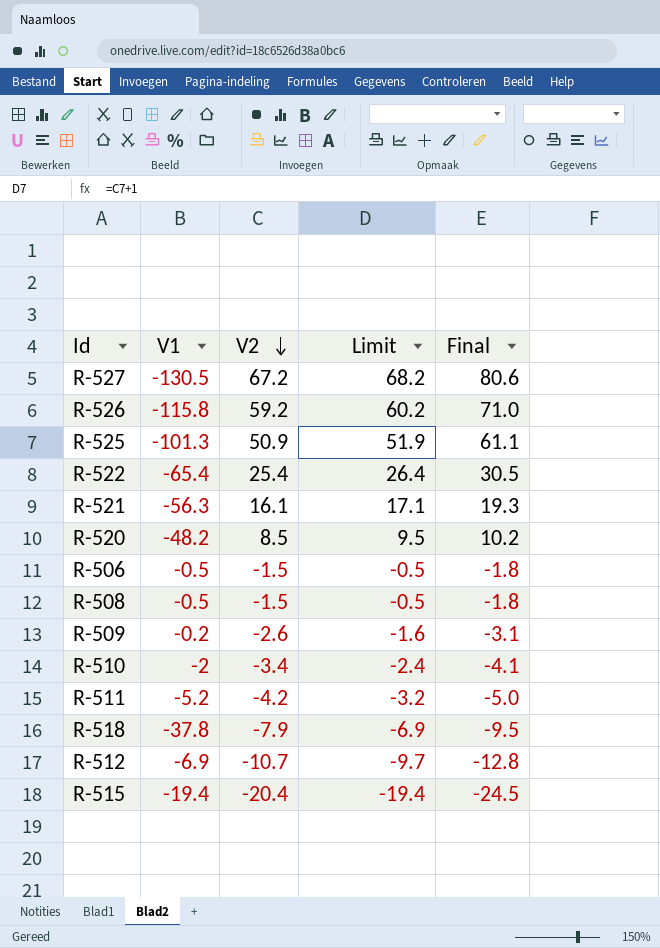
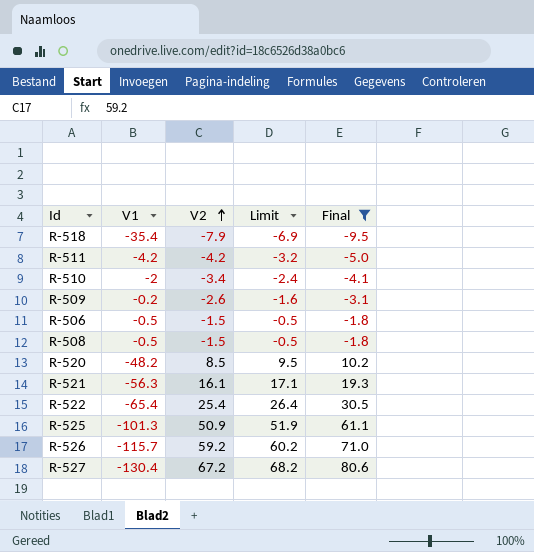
filter: none -> Final >= -9.5
row order: V2 descending -> V2 ascending
R-518 | V1: -37.8 -> -35.4
R-511 | V1: -5.2 -> -4.2
R-526 | V1: -115.8 -> -115.7
R-527 | V1: -130.5 -> -130.4

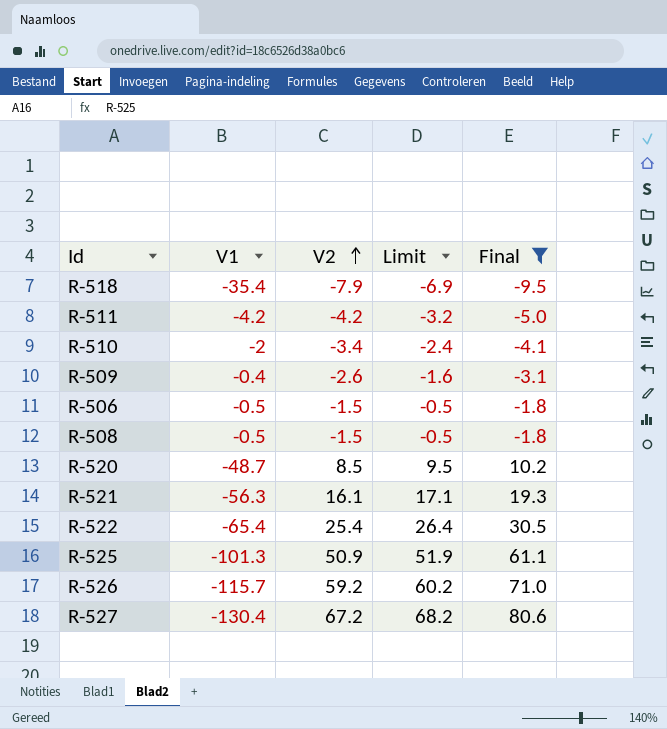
R-509 | V1: -0.2 -> -0.4
R-520 | V1: -48.2 -> -48.7

